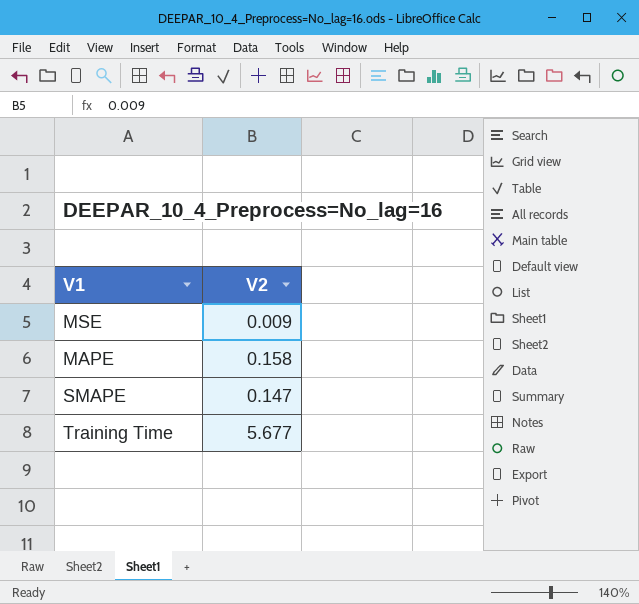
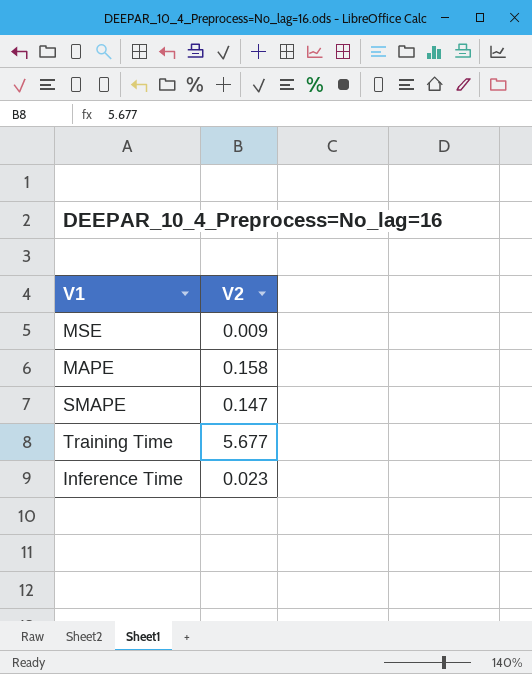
row Inference Time: none -> 0.023

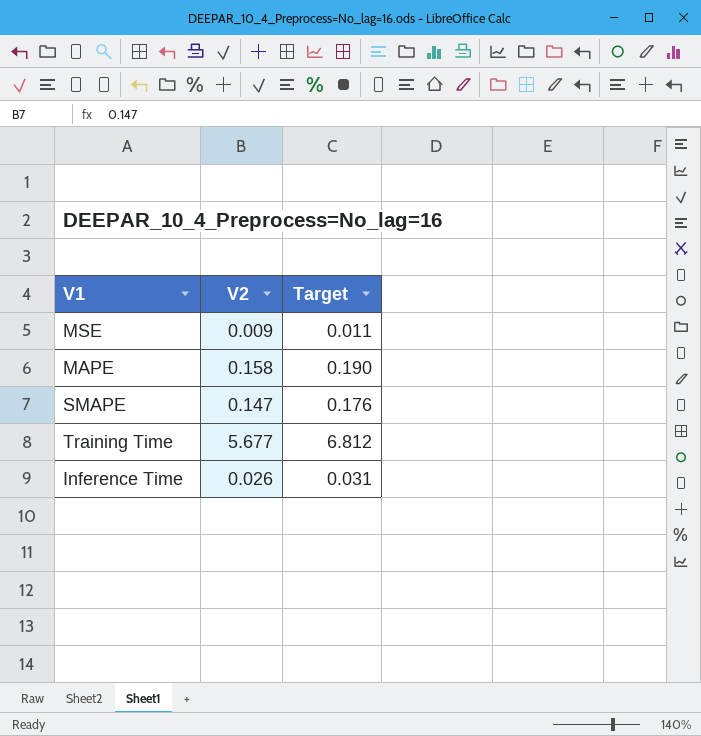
column Target | formula: none -> [V2] * 1.2
Inference Time | V2: 0.023 -> 0.026

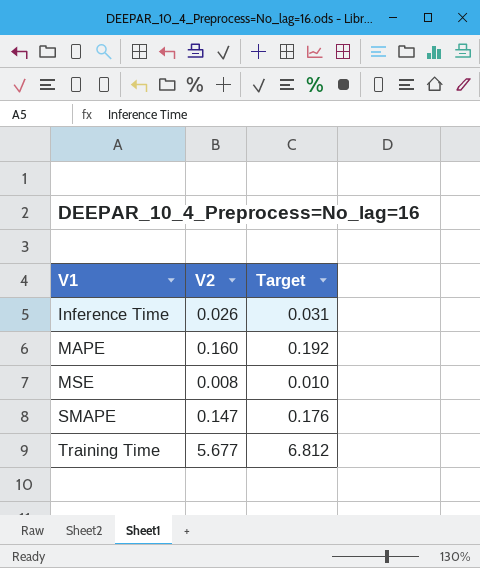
row order: none -> V1 ascending
MAPE | V2: 0.158 -> 0.160
MAPE | Target: 0.190 -> 0.192
MSE | V2: 0.009 -> 0.008
MSE | Target: 0.011 -> 0.010

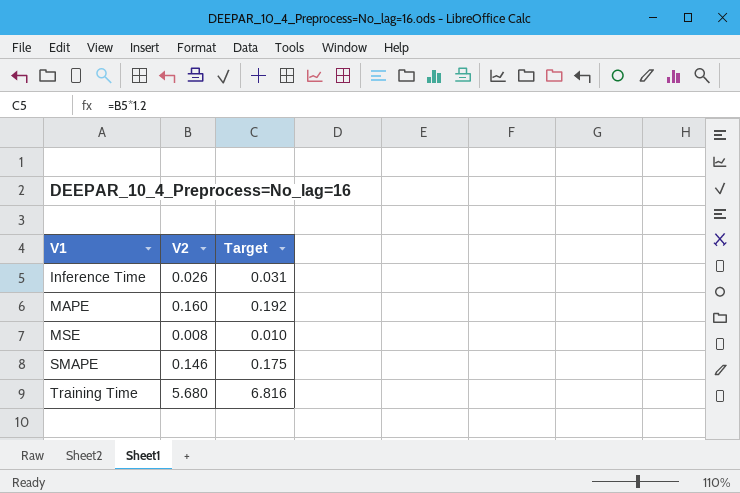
SMAPE | V2: 0.147 -> 0.146
SMAPE | Target: 0.176 -> 0.175
Training Time | V2: 5.677 -> 5.680
Training Time | Target: 6.812 -> 6.816

